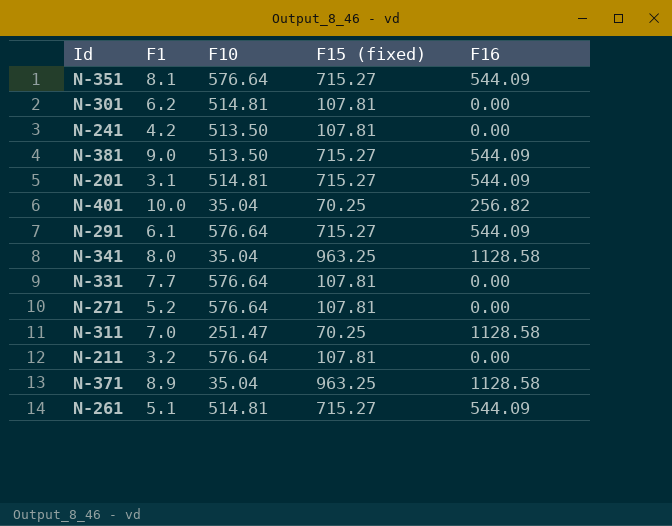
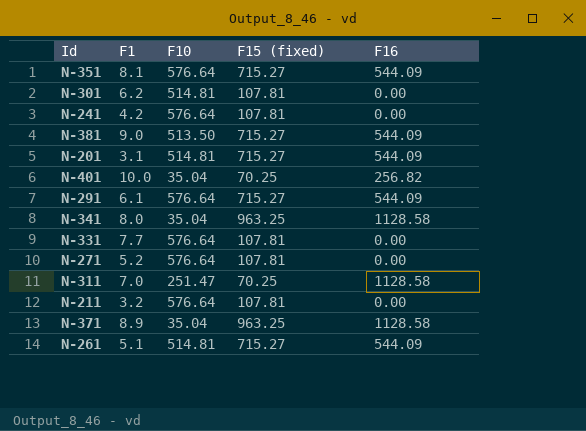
N-241 | F10: 513.50 -> 576.64

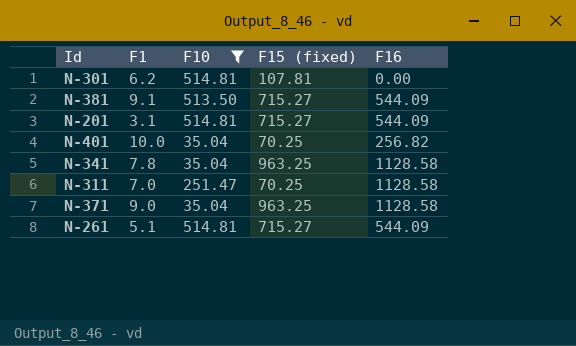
filter: none -> F10 != 576.64
N-381 | F1: 9.0 -> 9.1
N-341 | F1: 8.0 -> 7.8
N-371 | F1: 8.9 -> 9.0

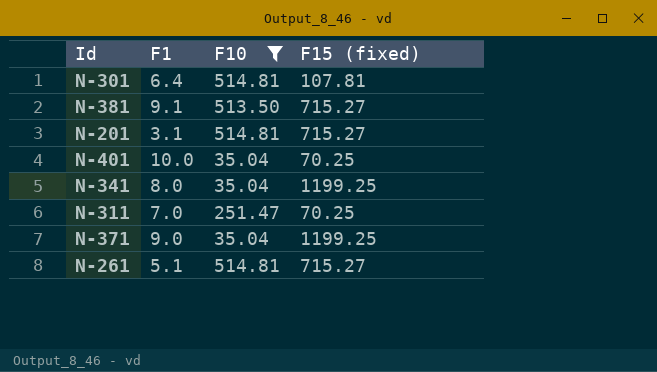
column F16 | position: 5 -> none
N-301 | F1: 6.2 -> 6.4
N-341 | F1: 7.8 -> 8.0
N-341 | F15 (fixed): 963.25 -> 1199.25
N-371 | F15 (fixed): 963.25 -> 1199.25

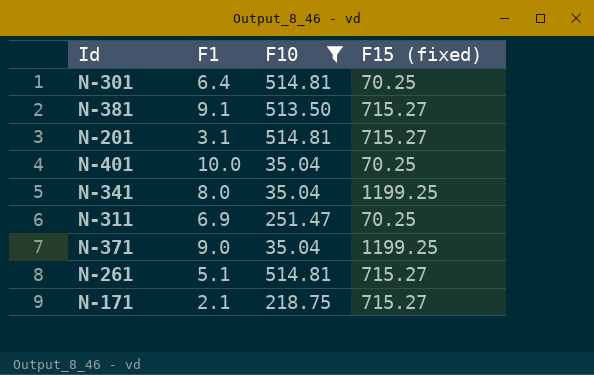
N-301 | F15 (fixed): 107.81 -> 70.25
N-311 | F1: 7.0 -> 6.9
row N-171: none -> 2.1 | 218.75 | 715.27

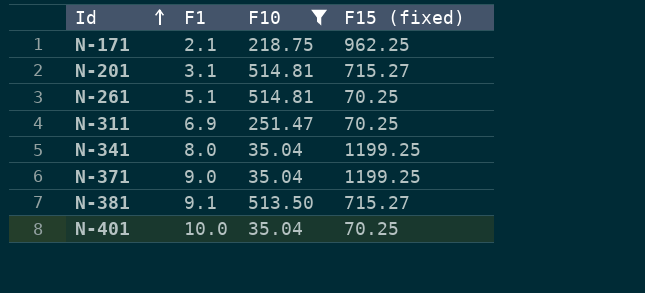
row order: none -> Id ascending
row N-301: 6.4 | 514.81 | 70.25 -> none
N-171 | F15 (fixed): 715.27 -> 962.25
N-261 | F15 (fixed): 715.27 -> 70.25

